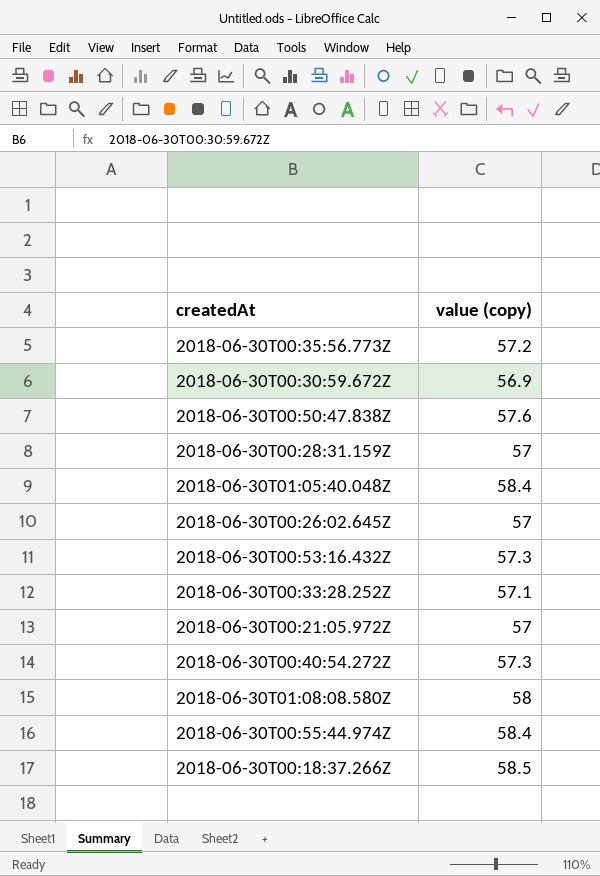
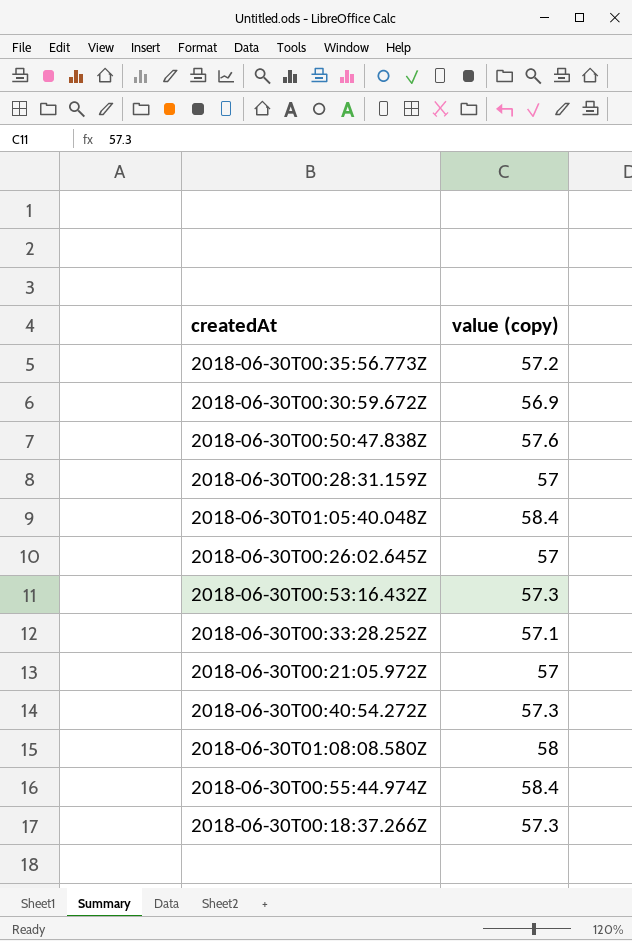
2018-06-30T00:18:37.266Z | value (copy): 58.5 -> 57.3

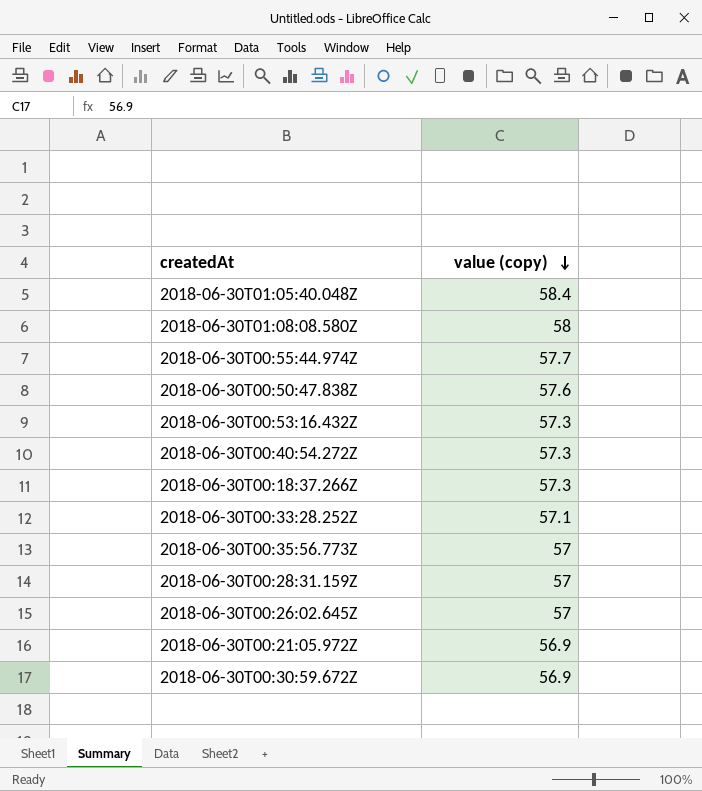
row order: none -> value (copy) descending
2018-06-30T00:55:44.974Z | value (copy): 58.4 -> 57.7
2018-06-30T00:35:56.773Z | value (copy): 57.2 -> 57
2018-06-30T00:21:05.972Z | value (copy): 57 -> 56.9

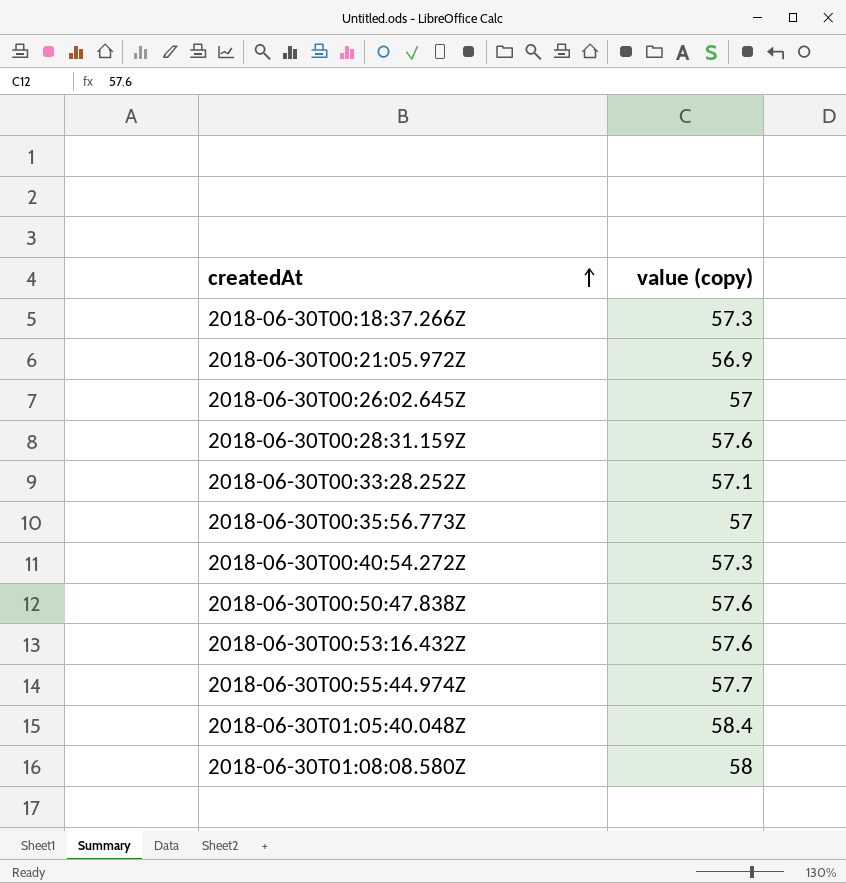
row order: value (copy) descending -> createdAt ascending
row 2018-06-30T00:30:59.672Z: 56.9 -> none
2018-06-30T00:28:31.159Z | value (copy): 57 -> 57.6
2018-06-30T00:53:16.432Z | value (copy): 57.3 -> 57.6

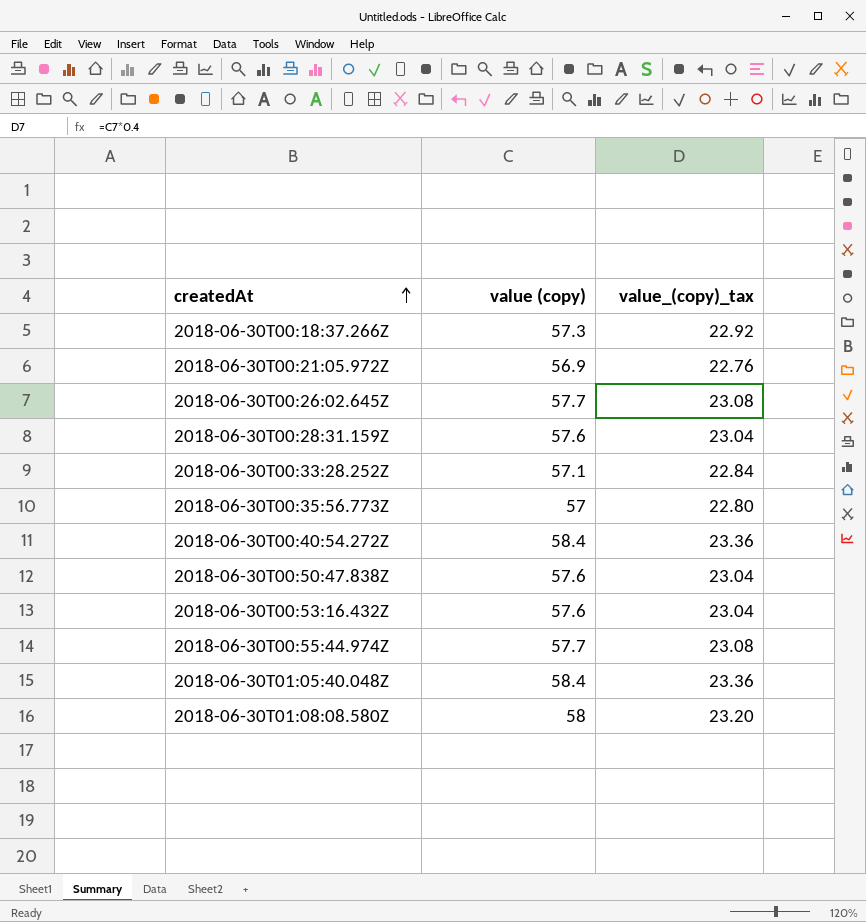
column value_(copy)_tax | formula: none -> [value (copy)] * 0.4
2018-06-30T00:26:02.645Z | value (copy): 57 -> 57.7
2018-06-30T00:40:54.272Z | value (copy): 57.3 -> 58.4

